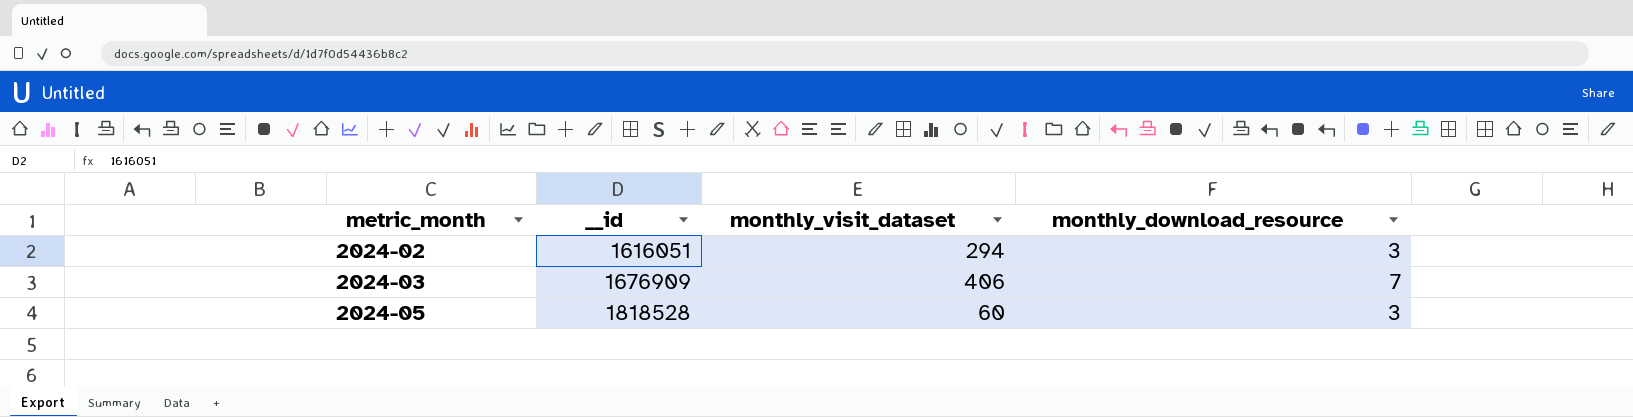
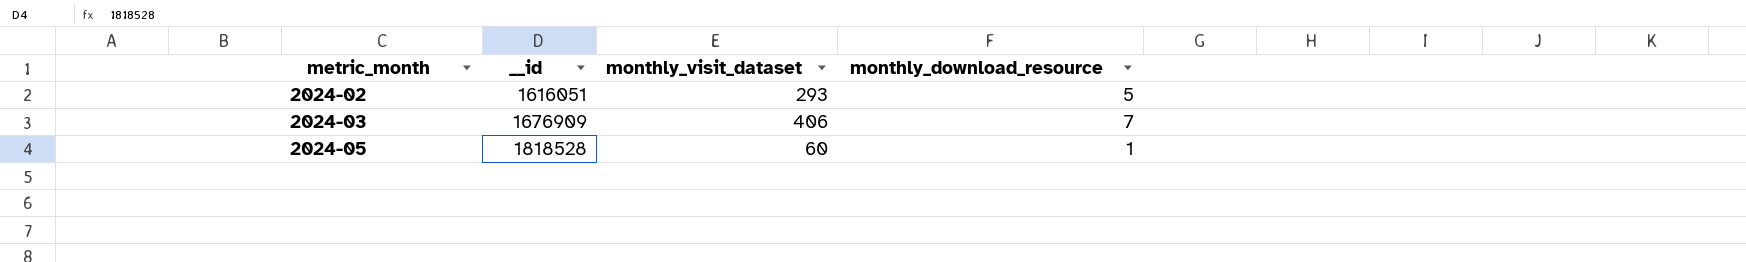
2024-02 | monthly_visit_dataset: 294 -> 293
2024-02 | monthly_download_resource: 3 -> 5
2024-05 | monthly_download_resource: 3 -> 1

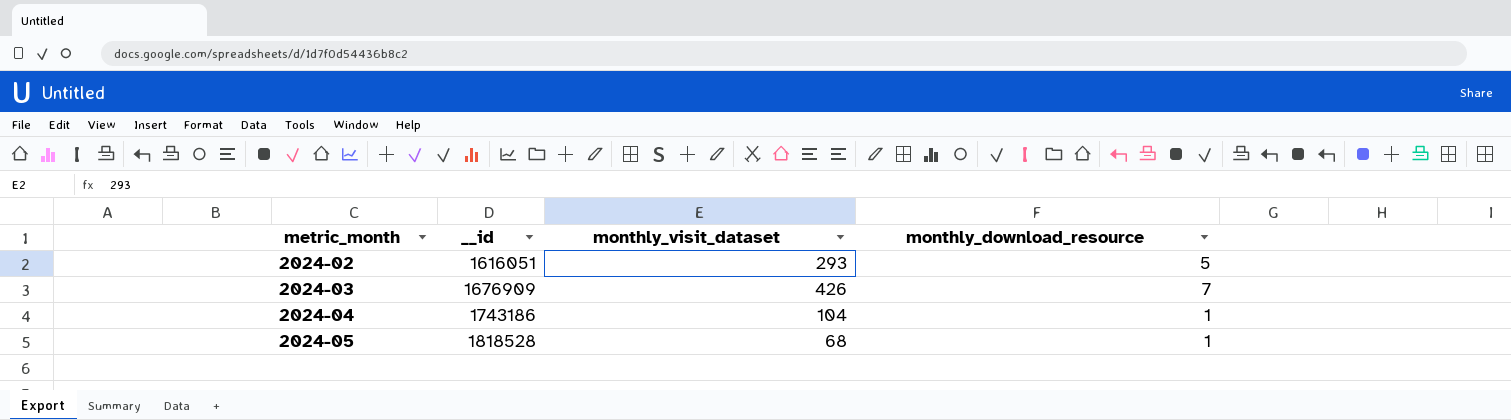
2024-03 | monthly_visit_dataset: 406 -> 426
row 2024-04: none -> 1743186 | 104 | 1
2024-05 | monthly_visit_dataset: 60 -> 68

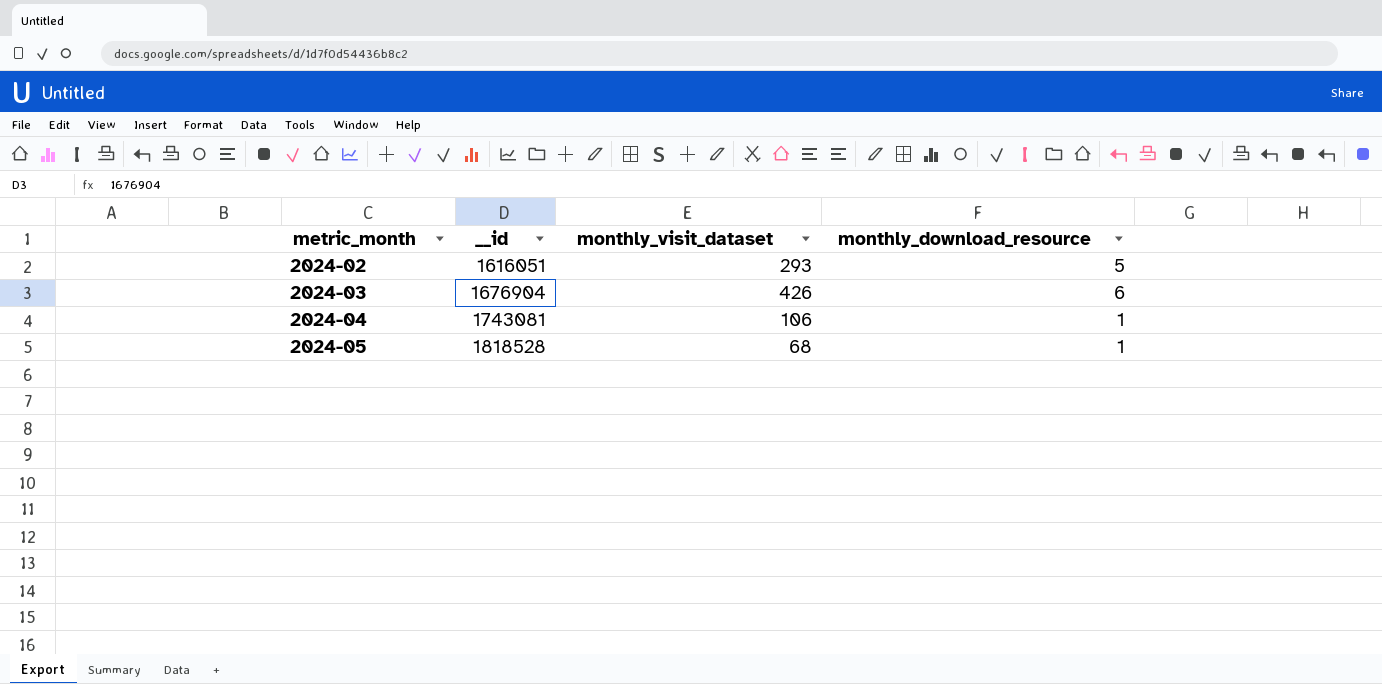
2024-03 | __id: 1676909 -> 1676904
2024-03 | monthly_download_resource: 7 -> 6
2024-04 | __id: 1743186 -> 1743081
2024-04 | monthly_visit_dataset: 104 -> 106

